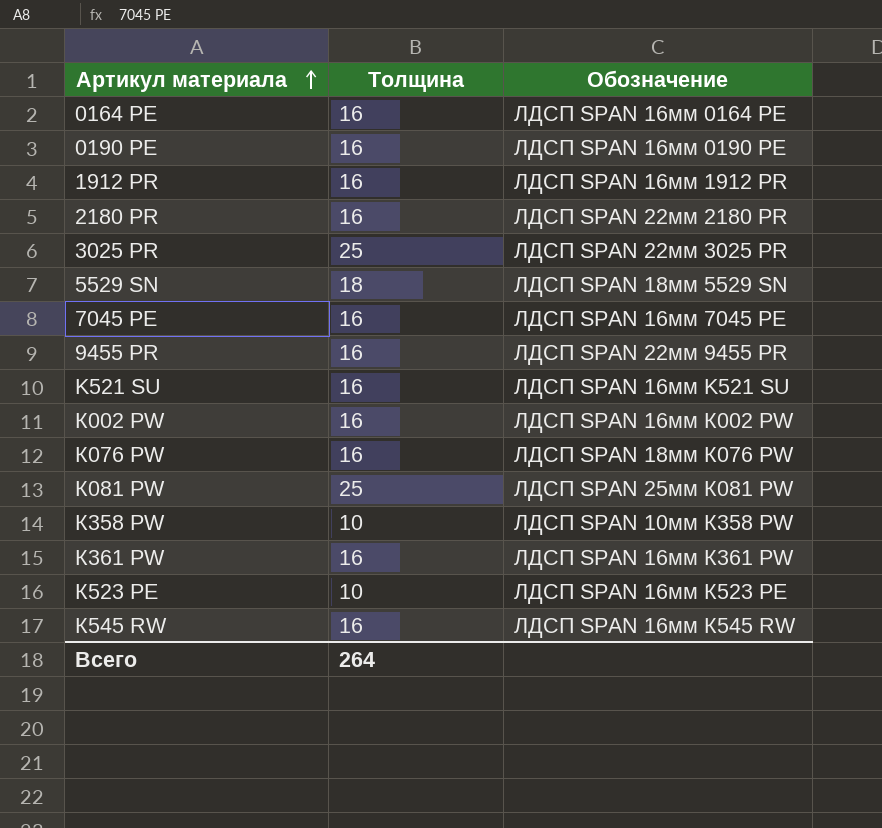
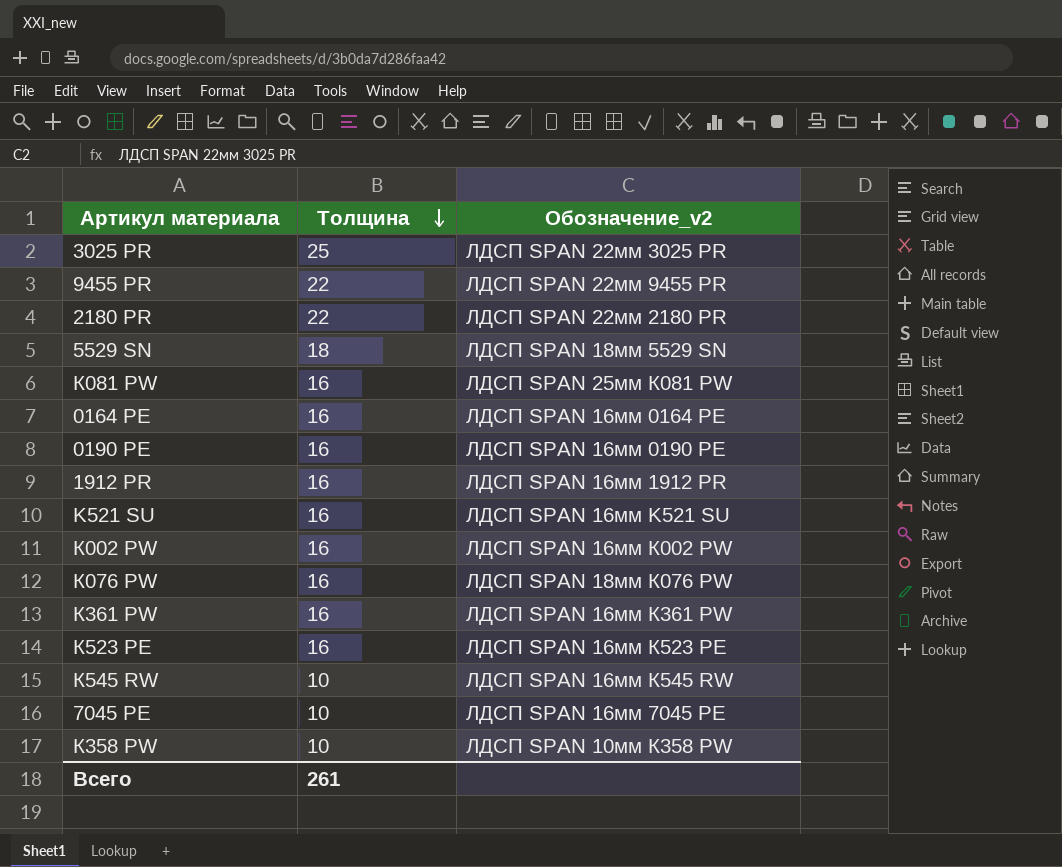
row order: Артикул материала ascending -> Толщина descending
column name: Обозначение -> Обозначение_v2
9455 PR | Толщина: 16 -> 22
2180 PR | Толщина: 16 -> 22
К081 PW | Толщина: 25 -> 16
К523 PE | Толщина: 10 -> 16
К545 RW | Толщина: 16 -> 10
7045 PE | Толщина: 16 -> 10
Всего | Толщина: 264 -> 261

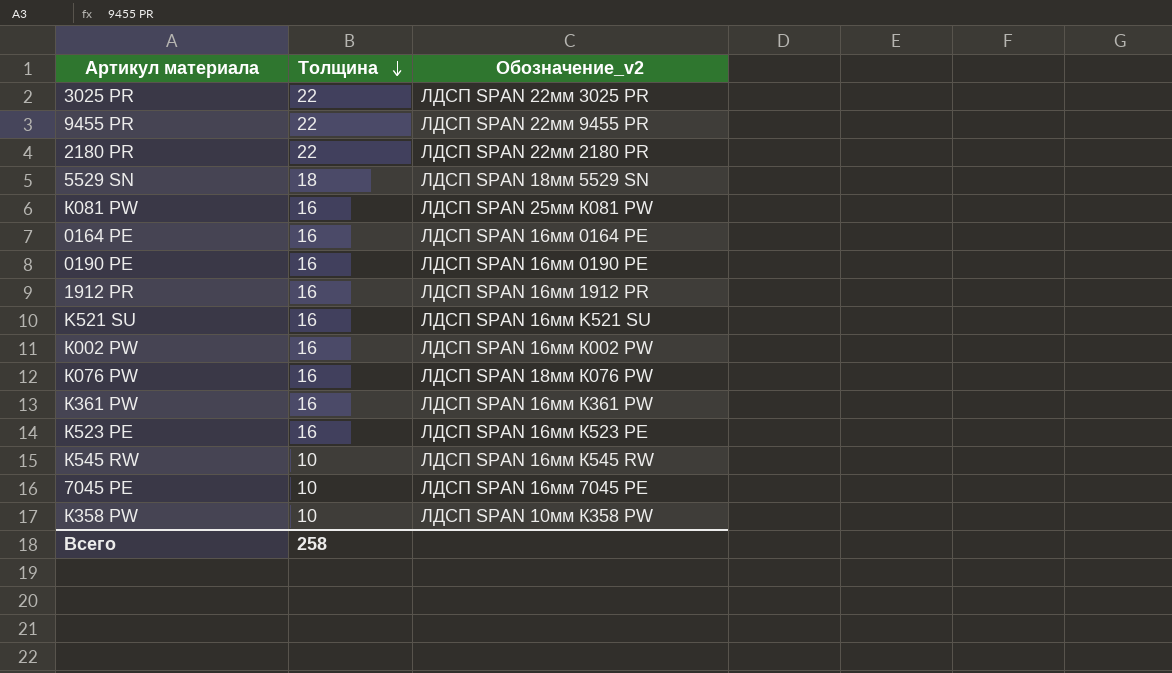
3025 PR | Толщина: 25 -> 22
Всего | Толщина: 261 -> 258

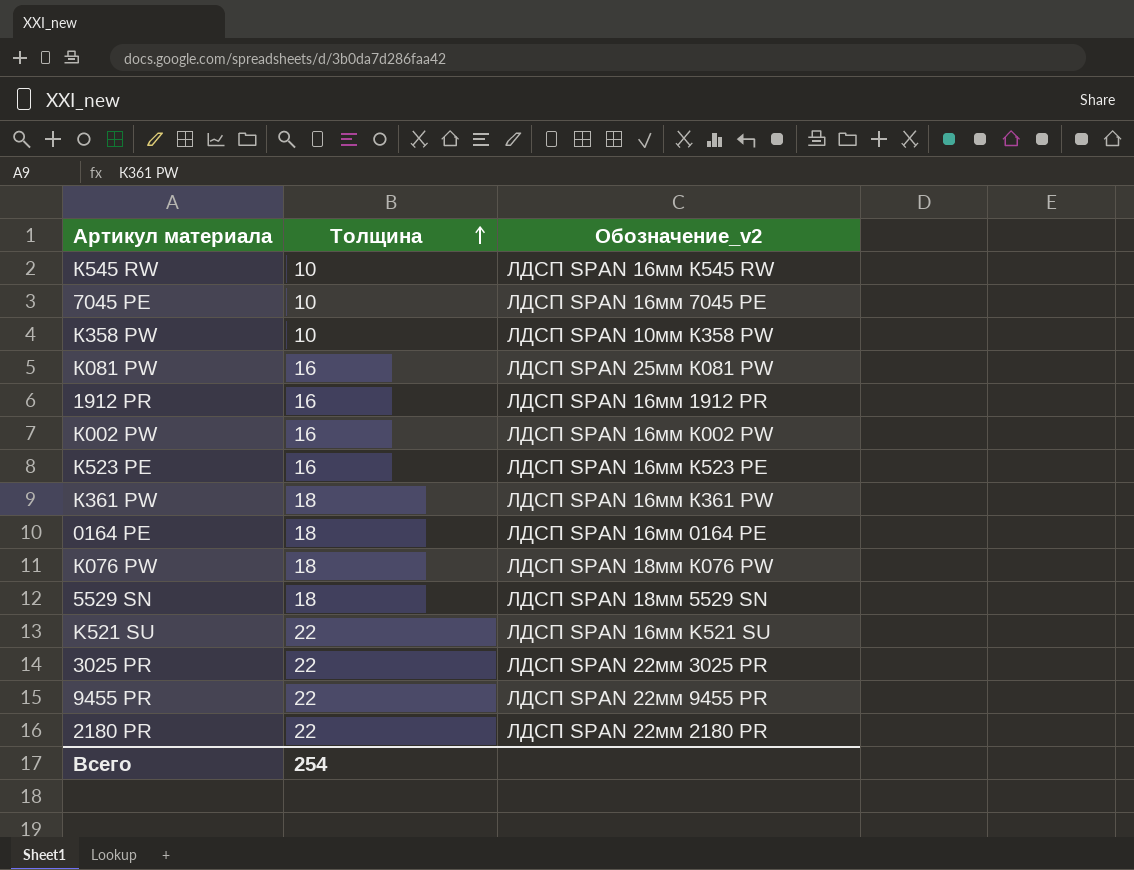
row order: Толщина descending -> Толщина ascending
row 0190 PE: 16 | ЛДСП SPAN 16мм 0190 PE -> none
К361 PW | Толщина: 16 -> 18
0164 PE | Толщина: 16 -> 18
К076 PW | Толщина: 16 -> 18
K521 SU | Толщина: 16 -> 22
Всего | Толщина: 258 -> 254

